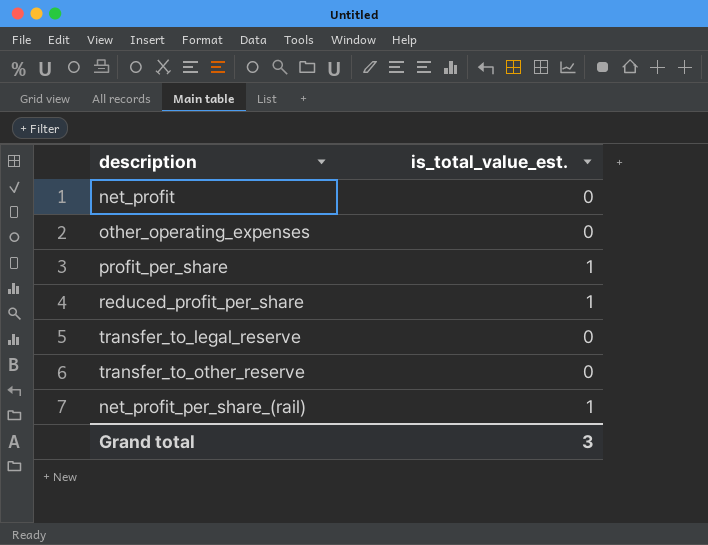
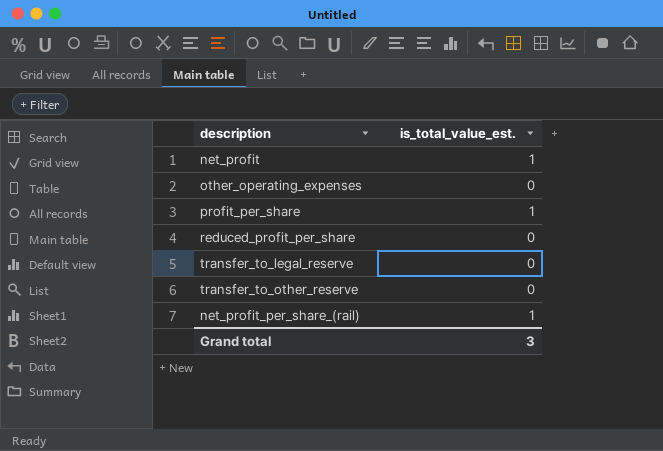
net_profit | is_total_value_est.: 0 -> 1
reduced_profit_per_share | is_total_value_est.: 1 -> 0

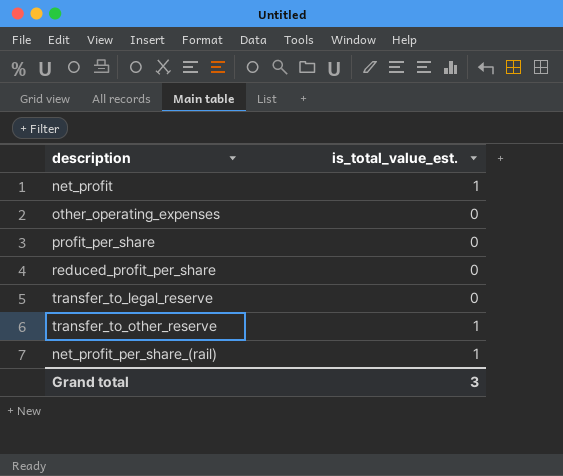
profit_per_share | is_total_value_est.: 1 -> 0
transfer_to_other_reserve | is_total_value_est.: 0 -> 1

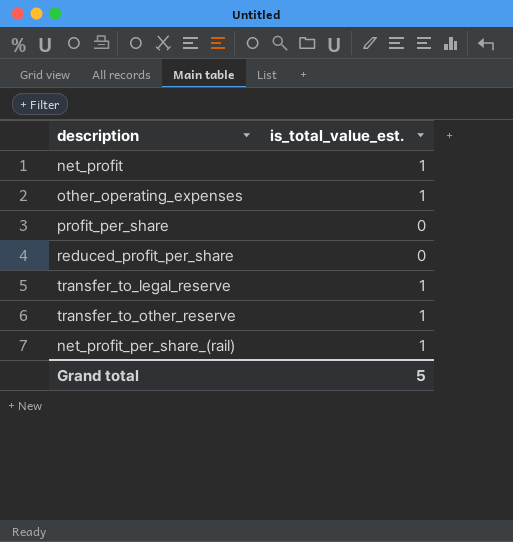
other_operating_expenses | is_total_value_est.: 0 -> 1
transfer_to_legal_reserve | is_total_value_est.: 0 -> 1
Grand total | is_total_value_est.: 3 -> 5

